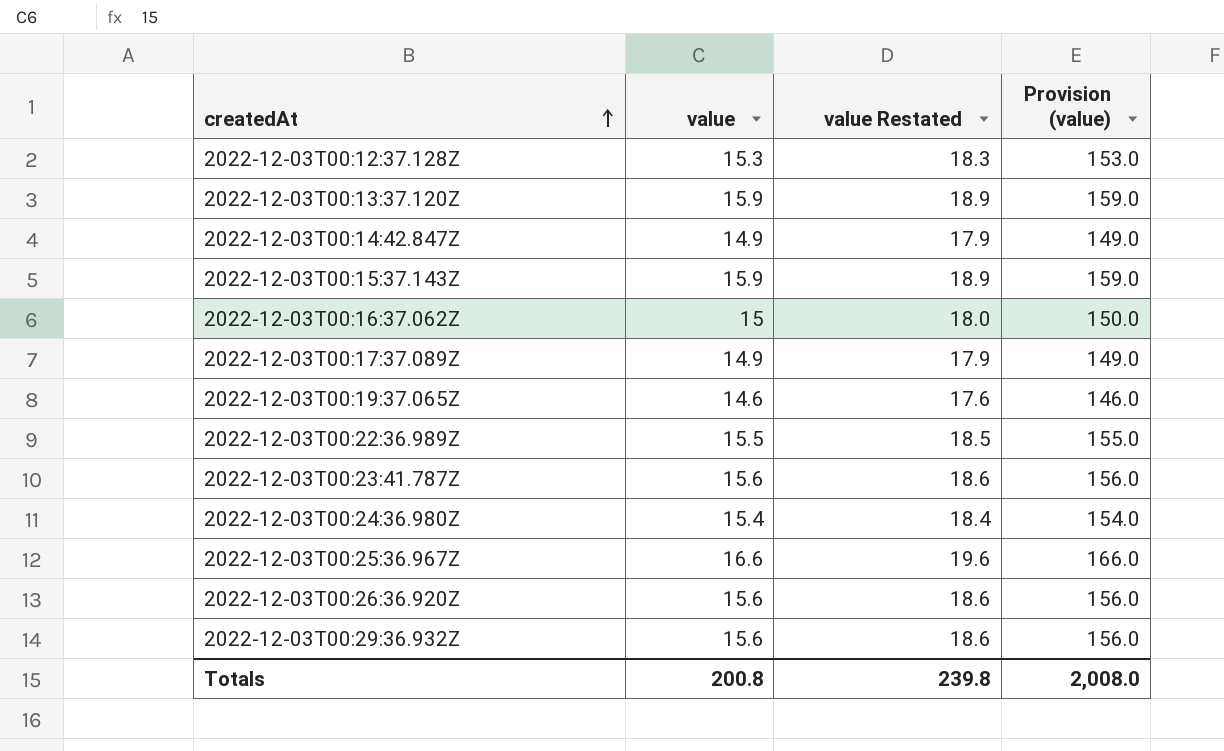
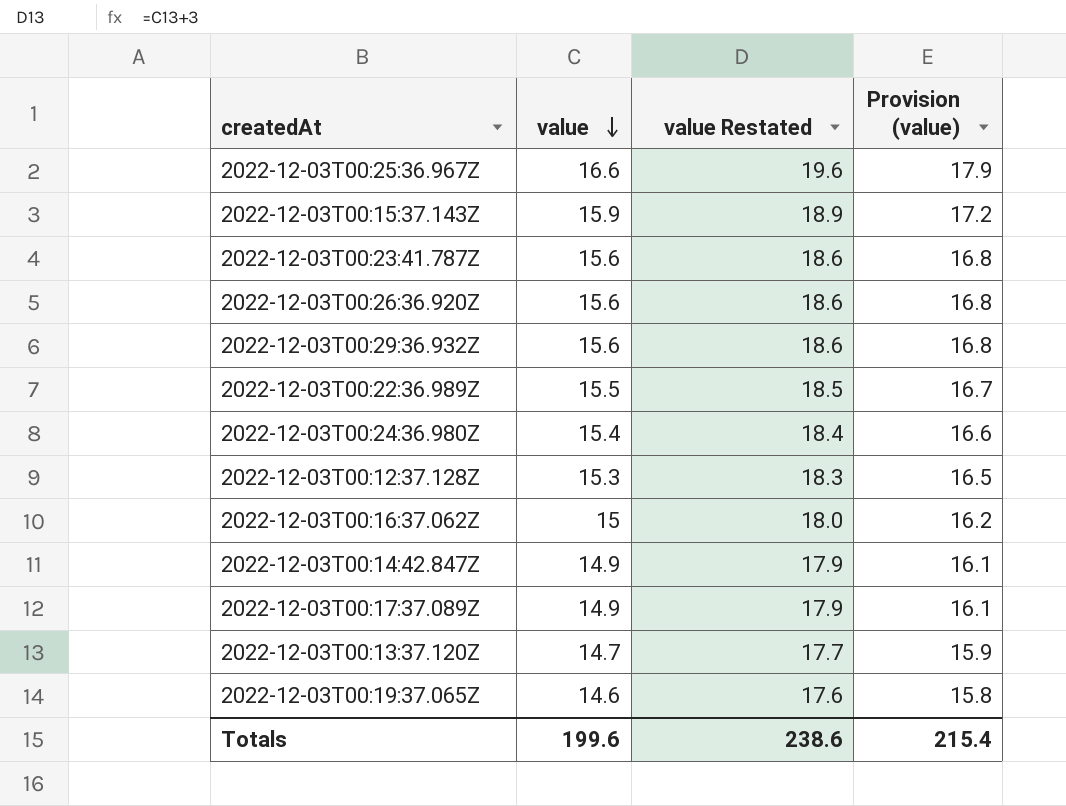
row order: createdAt ascending -> value descending
column Provision (value) | formula: [value] * 10 -> [value] * 1.08
2022-12-03T00:13:37.120Z | value: 15.9 -> 14.7
2022-12-03T00:13:37.120Z | value Restated: 18.9 -> 17.7
Totals | value: 200.8 -> 199.6
Totals | value Restated: 239.8 -> 238.6
Totals | Provision (value): 2,008.0 -> 215.4

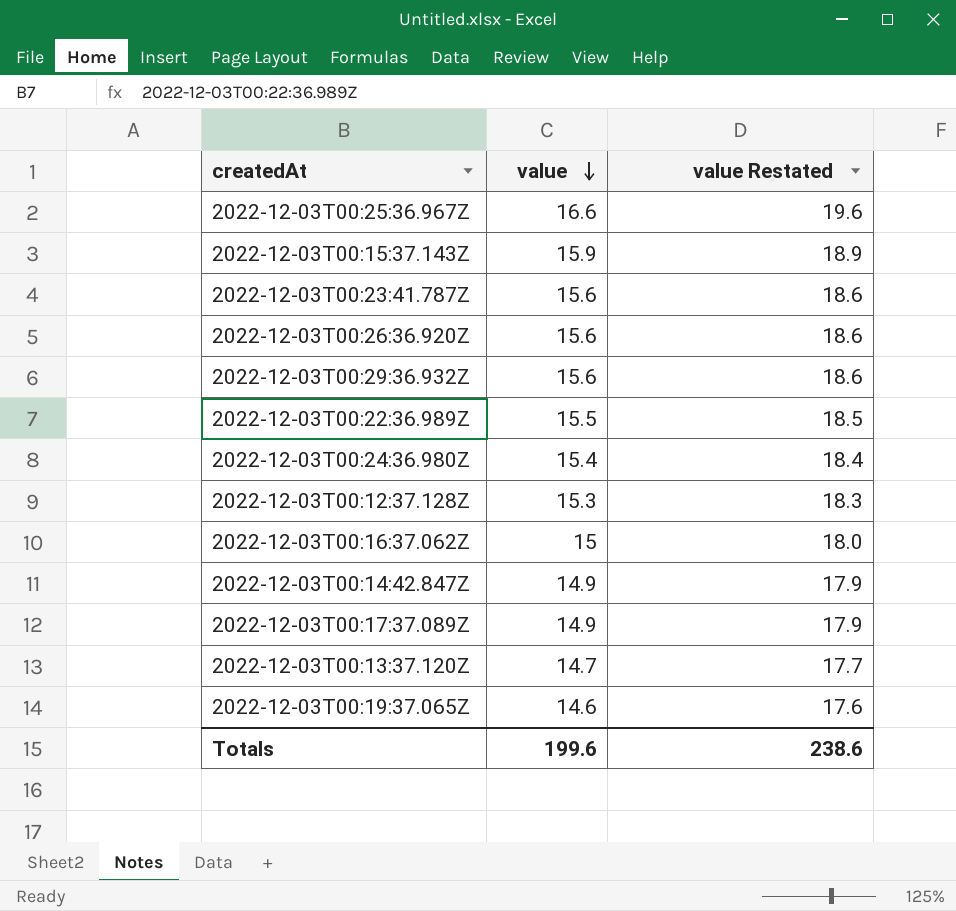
column Provision (value) | formula: [value] * 1.08 -> none

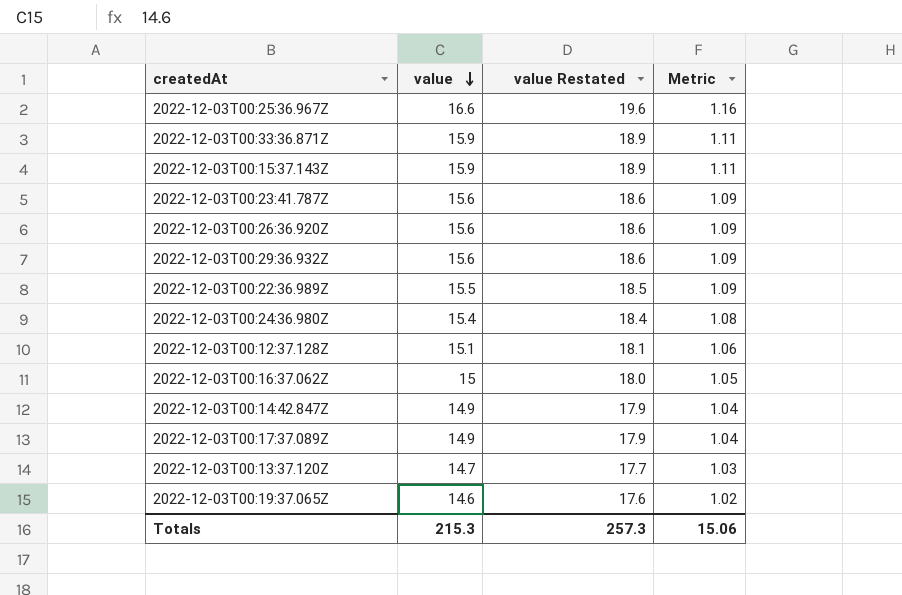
column Metric | formula: none -> [value] * 0.07
row 2022-12-03T00:33:36.871Z: none -> 15.9 | 18.9 | 1.11
2022-12-03T00:12:37.128Z | value: 15.3 -> 15.1
2022-12-03T00:12:37.128Z | value Restated: 18.3 -> 18.1
Totals | value: 199.6 -> 215.3
Totals | value Restated: 238.6 -> 257.3

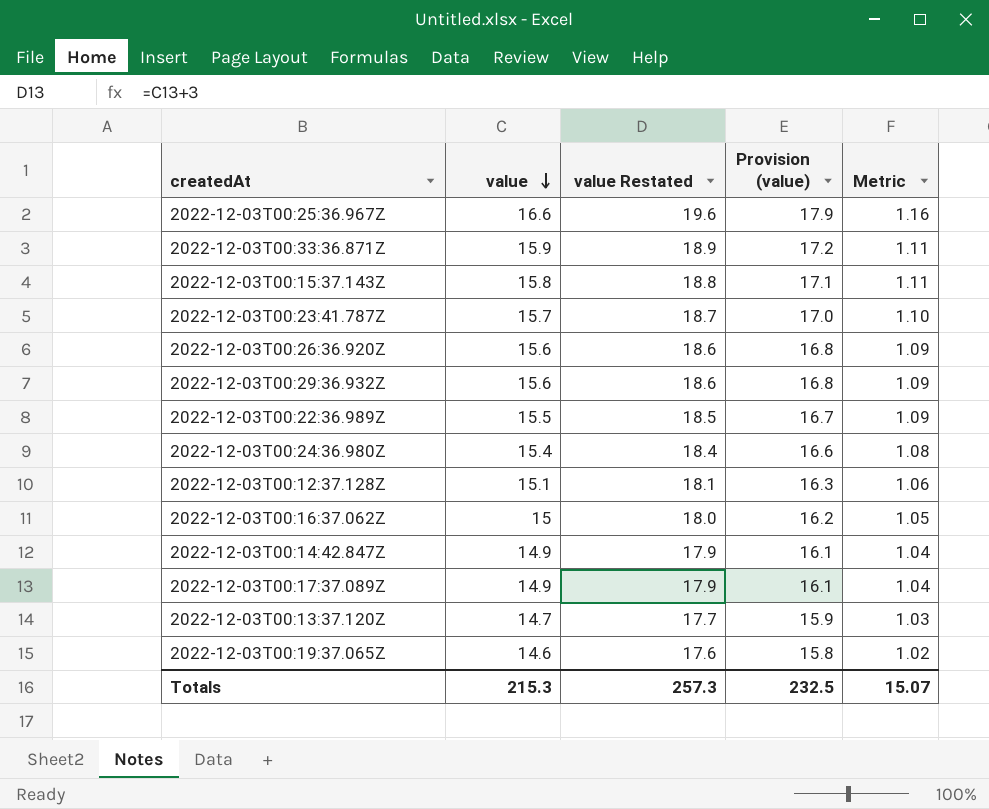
column Provision (value) | formula: none -> [value] * 1.08
2022-12-03T00:15:37.143Z | value: 15.9 -> 15.8
2022-12-03T00:15:37.143Z | value Restated: 18.9 -> 18.8
2022-12-03T00:23:41.787Z | value: 15.6 -> 15.7
2022-12-03T00:23:41.787Z | value Restated: 18.6 -> 18.7
2022-12-03T00:23:41.787Z | Metric: 1.09 -> 1.10
Totals | Metric: 15.06 -> 15.07

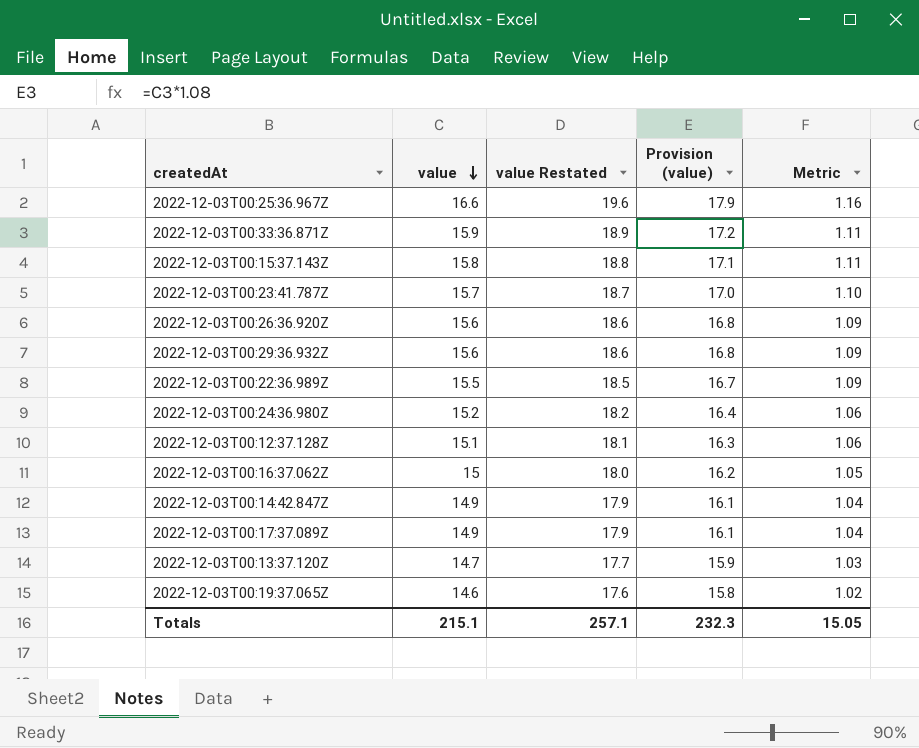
2022-12-03T00:24:36.980Z | value: 15.4 -> 15.2
2022-12-03T00:24:36.980Z | value Restated: 18.4 -> 18.2
2022-12-03T00:24:36.980Z | Provision (value): 16.6 -> 16.4
2022-12-03T00:24:36.980Z | Metric: 1.08 -> 1.06
Totals | value: 215.3 -> 215.1
Totals | value Restated: 257.3 -> 257.1
Totals | Provision (value): 232.5 -> 232.3
Totals | Metric: 15.07 -> 15.05

